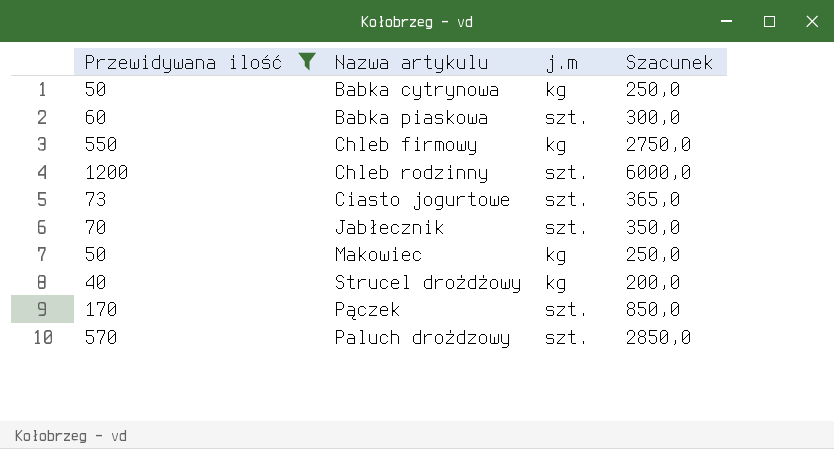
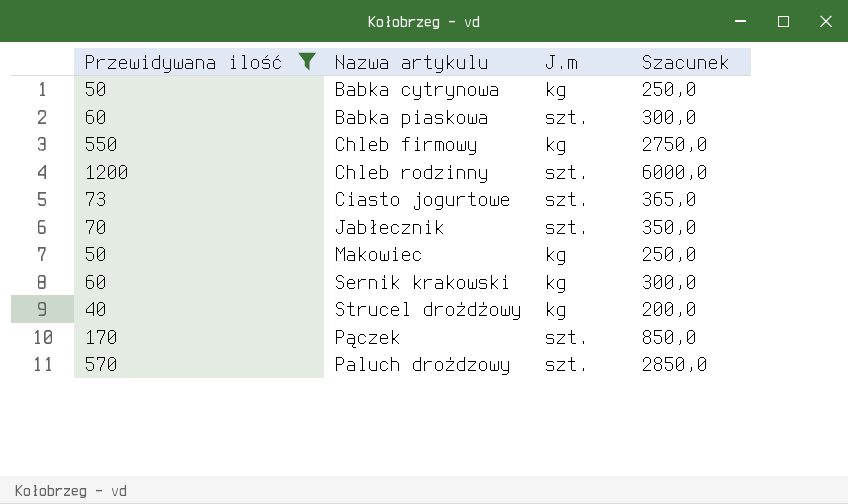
column name: j.m -> J.m
row Sernik krakowski: none -> 60 | kg | 300,0

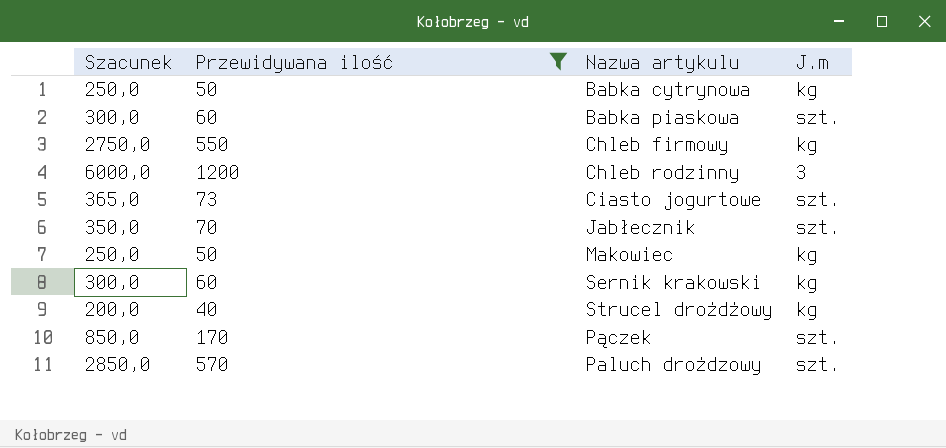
column Szacunek | position: 4 -> 1
Chleb rodzinny | J.m: szt. -> 3

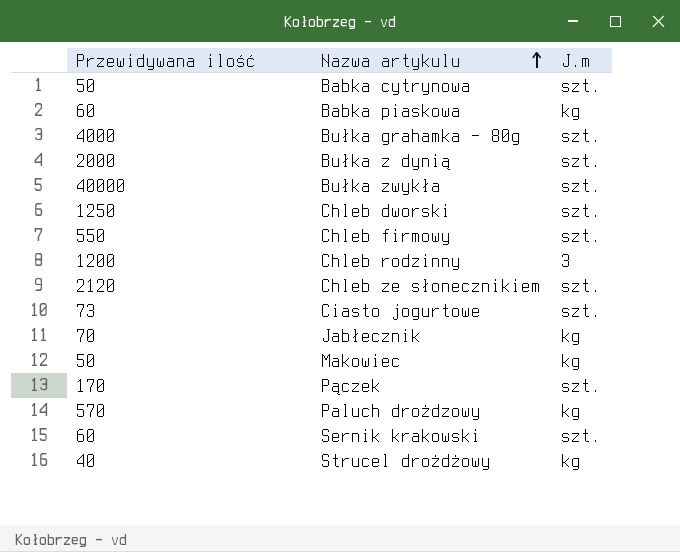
filter: Przewidywana ilość <= 1200 -> none
row order: none -> Nazwa artykulu ascending
column Szacunek | formula: [Przewidywana ilość] * 5 -> none
Babka cytrynowa | J.m: kg -> szt.
Babka piaskowa | J.m: szt. -> kg
Chleb firmowy | J.m: kg -> szt.
Jabłecznik | J.m: szt. -> kg
Paluch drożdzowy | J.m: szt. -> kg
Sernik krakowski | J.m: kg -> szt.

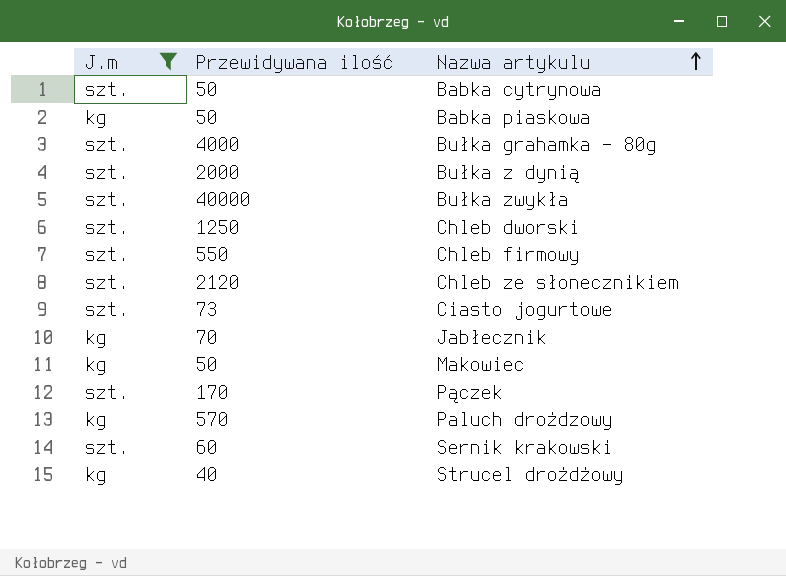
filter: none -> J.m != 3
column J.m | position: 3 -> 1
Babka piaskowa | Przewidywana ilość: 60 -> 50

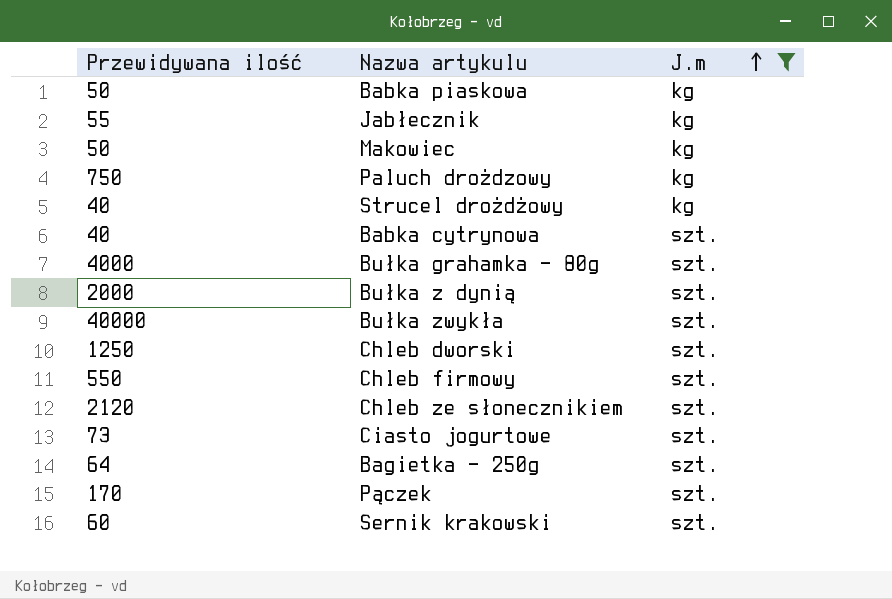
row order: Nazwa artykulu ascending -> J.m ascending
column J.m | position: 1 -> 3
Jabłecznik | Przewidywana ilość: 70 -> 55
Paluch drożdzowy | Przewidywana ilość: 570 -> 750
Babka cytrynowa | Przewidywana ilość: 50 -> 40
row Bagietka - 250g: none -> 64 | szt.

